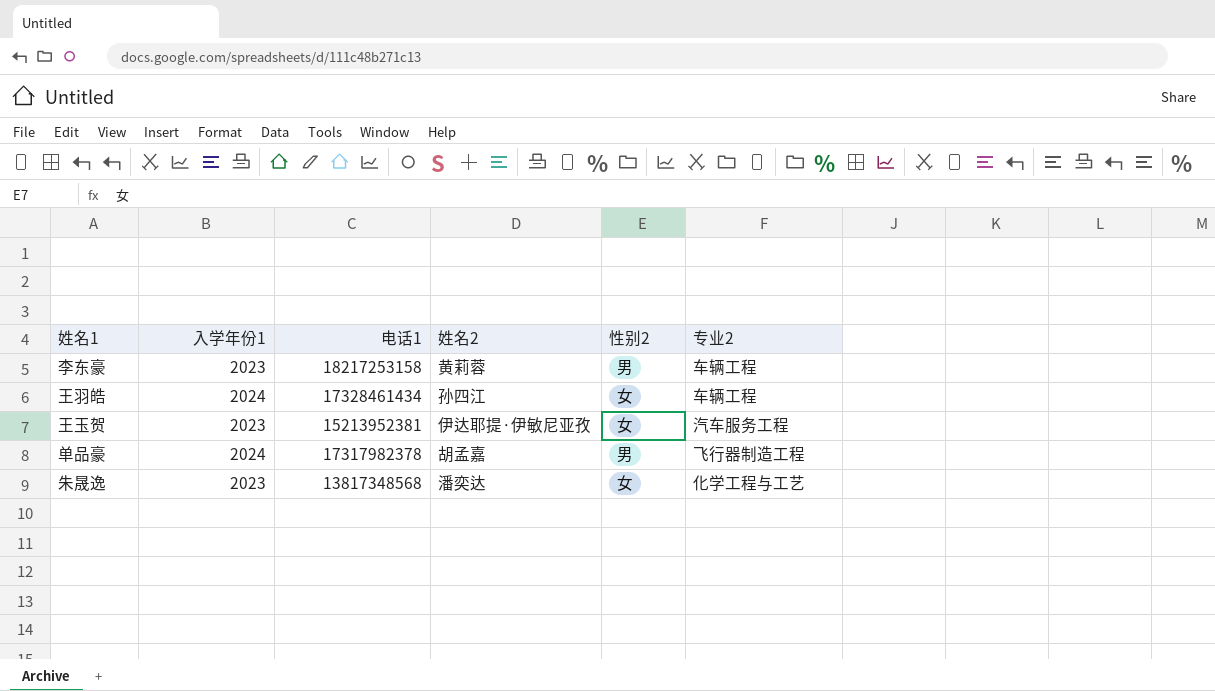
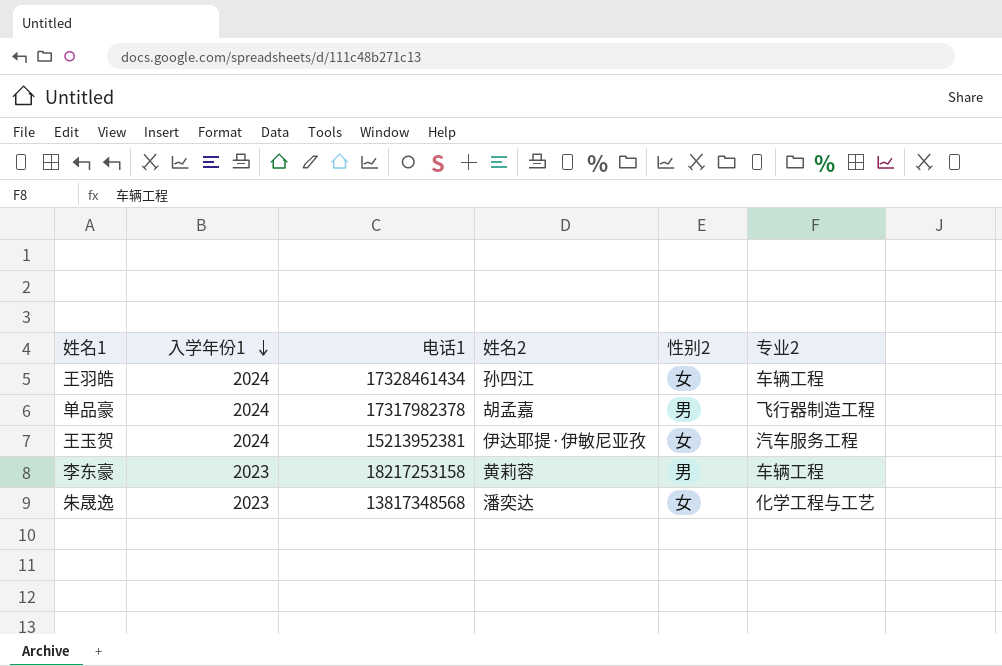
row order: none -> 入学年份1 descending
王玉贺 | 入学年份1: 2023 -> 2024

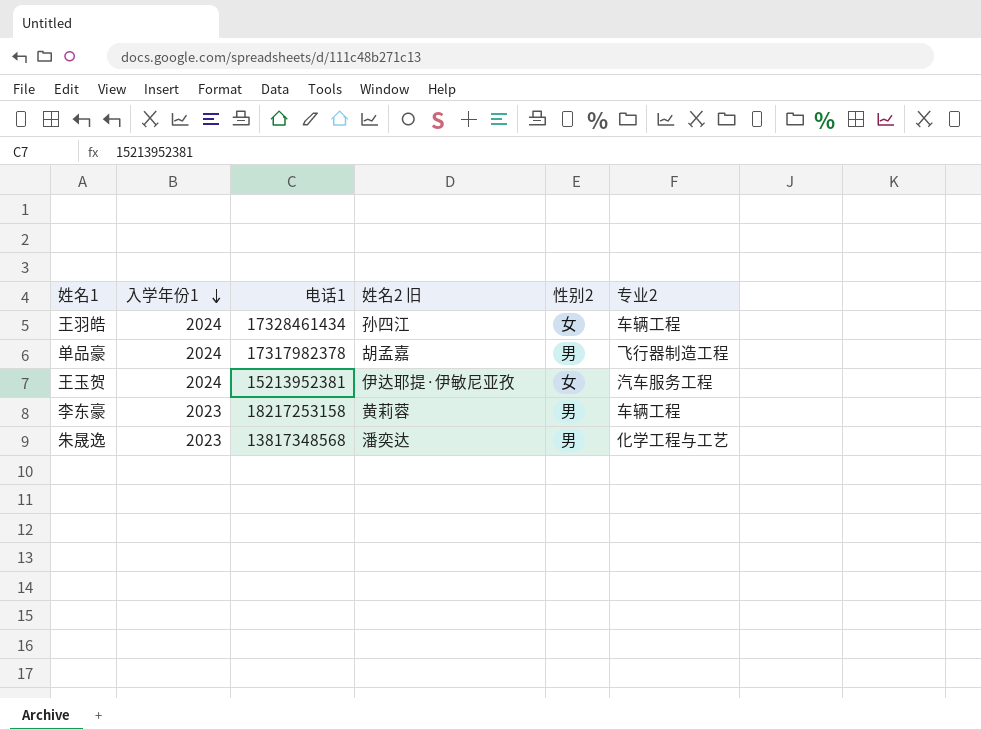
column name: 姓名2 -> 姓名2 旧
朱晟逸 | 性别2: 女 -> 男

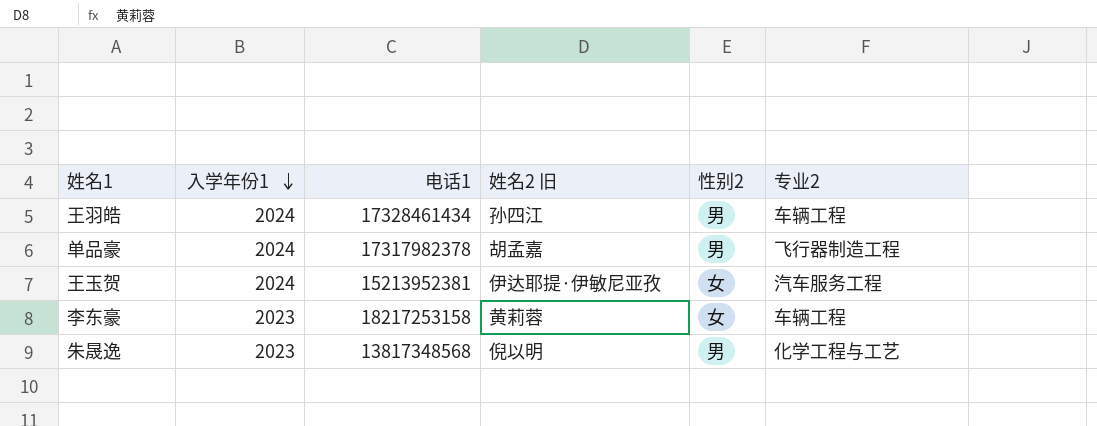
王羽皓 | 性别2: 女 -> 男
李东豪 | 性别2: 男 -> 女
朱晟逸 | 姓名2 旧: 潘奕达 -> 倪以明

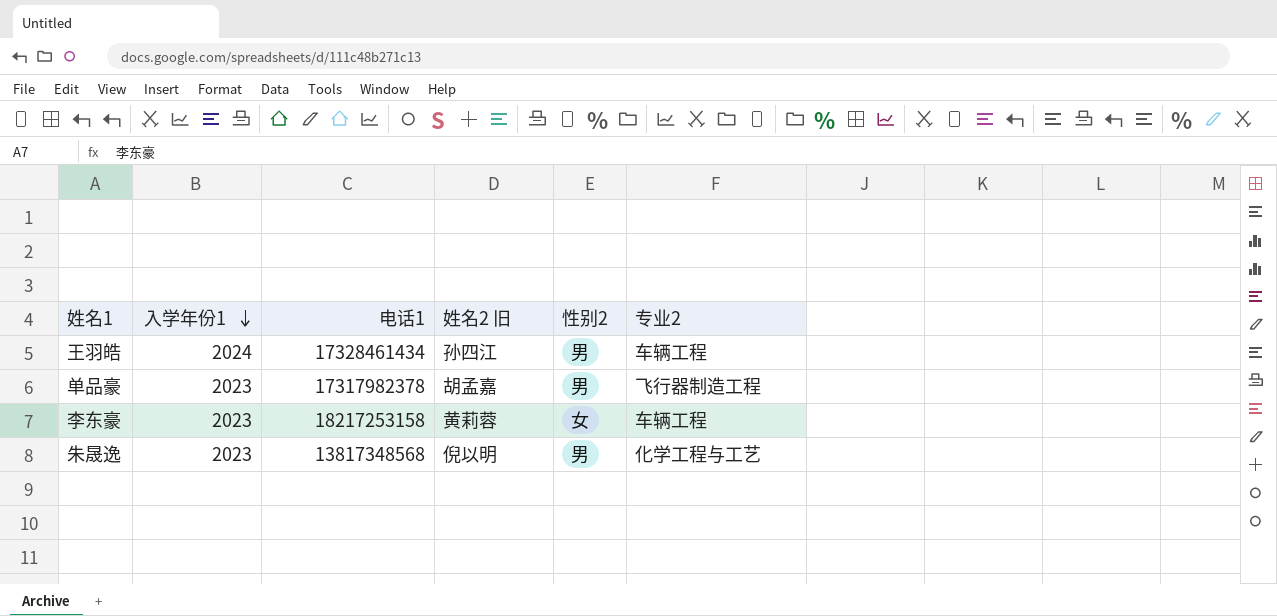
row 王玉贺: 2024 | 15213952381 | 伊达耶提·伊敏尼亚孜 | 女 | 汽车服务工程 -> none
单品豪 | 入学年份1: 2024 -> 2023

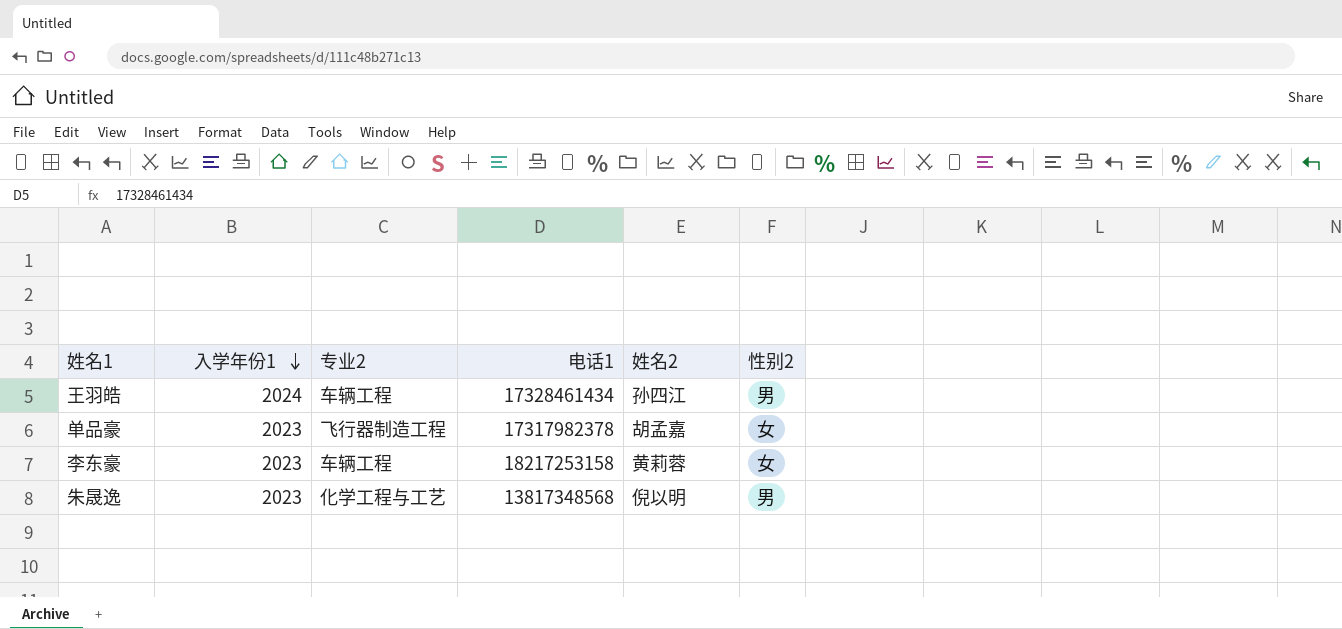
column 专业2 | position: 6 -> 3
column name: 姓名2 旧 -> 姓名2
单品豪 | 性别2: 男 -> 女

